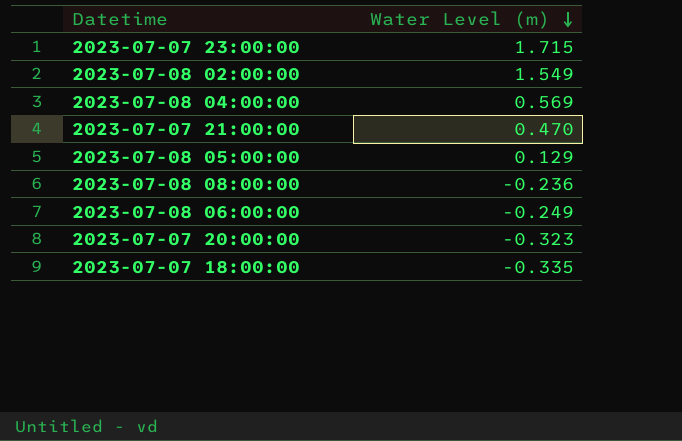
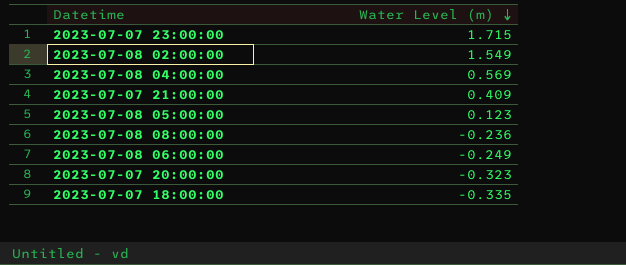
2023-07-07 21:00:00 | Water Level (m): 0.470 -> 0.409
2023-07-08 05:00:00 | Water Level (m): 0.129 -> 0.123

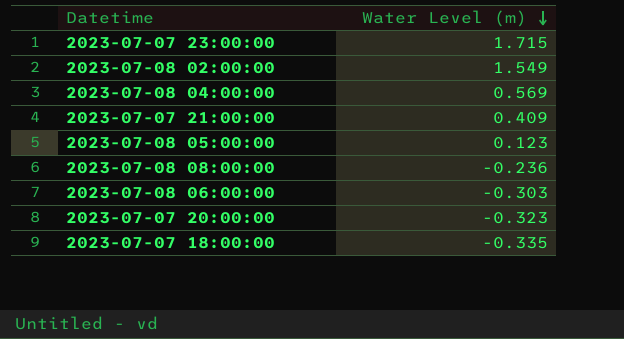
2023-07-08 06:00:00 | Water Level (m): -0.249 -> -0.303

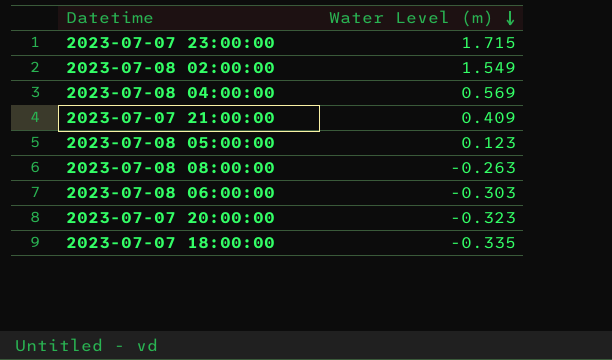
2023-07-08 08:00:00 | Water Level (m): -0.236 -> -0.263

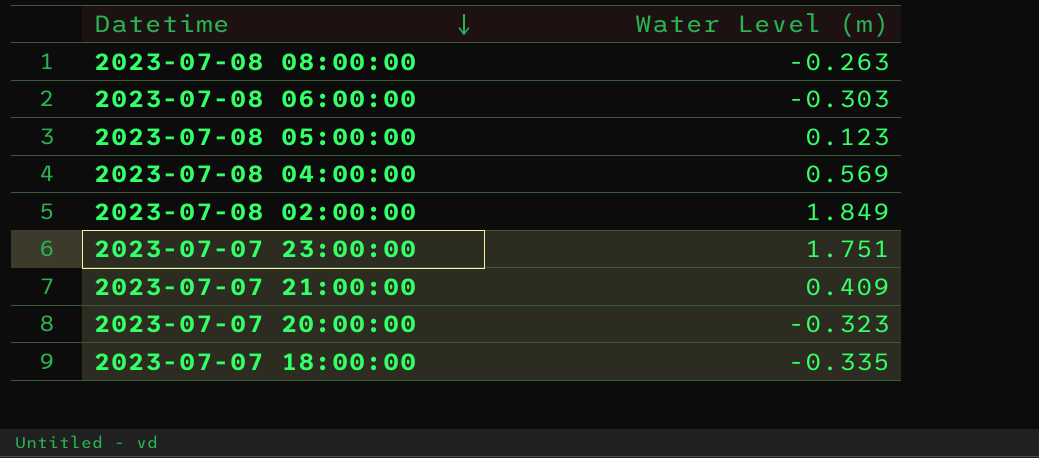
row order: Water Level (m) descending -> Datetime descending
2023-07-08 02:00:00 | Water Level (m): 1.549 -> 1.849
2023-07-07 23:00:00 | Water Level (m): 1.715 -> 1.751

